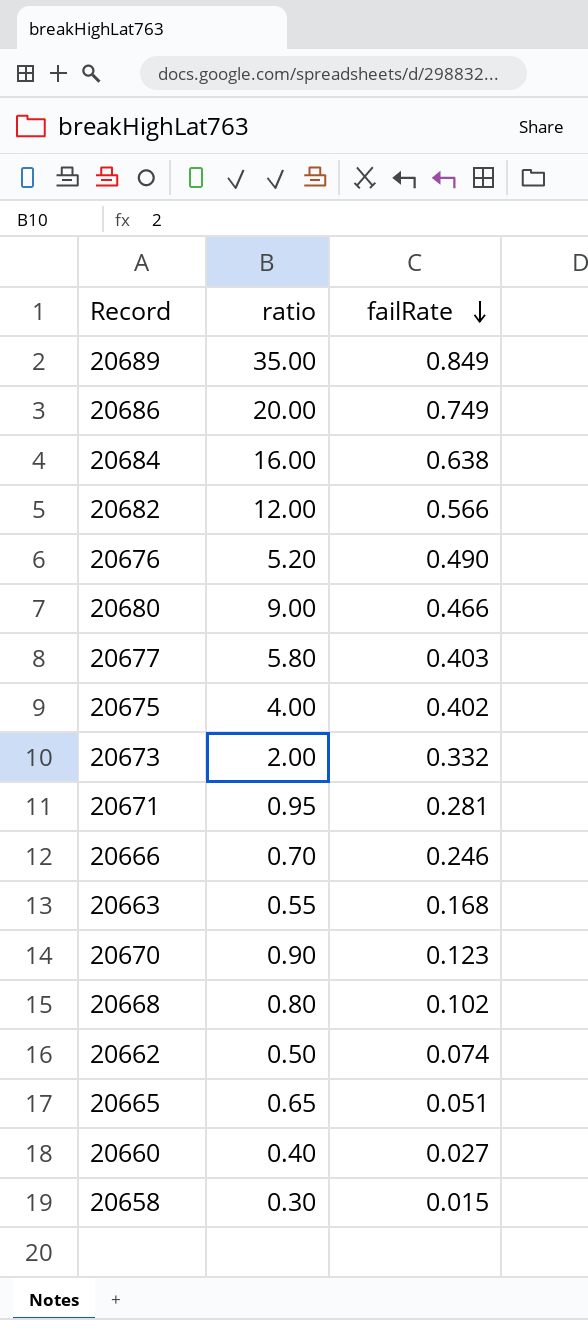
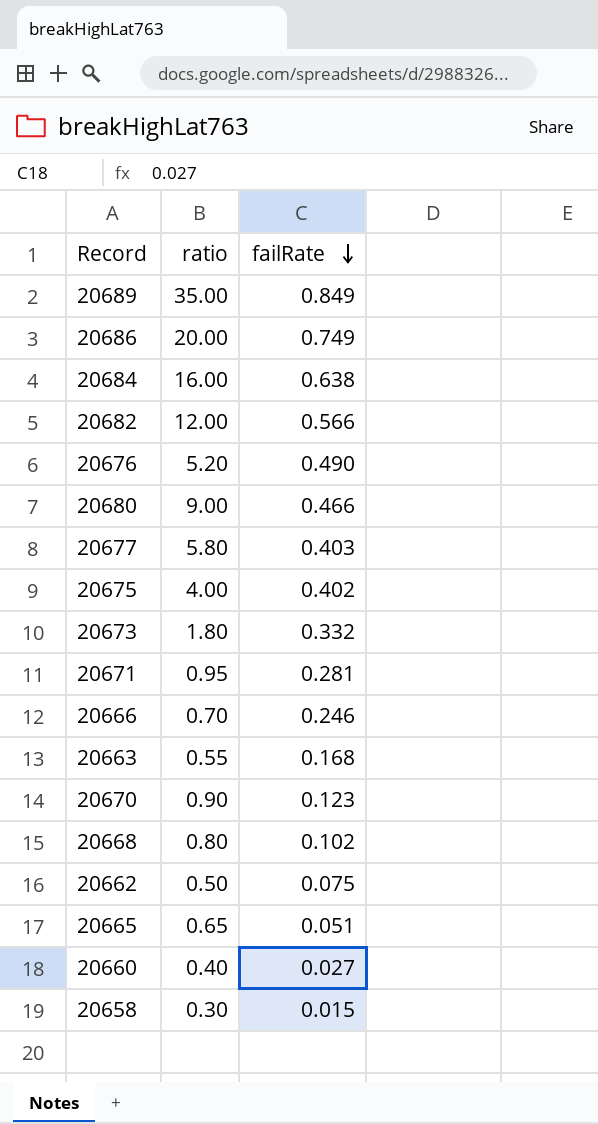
20673 | ratio: 2.00 -> 1.80
20662 | failRate: 0.074 -> 0.075

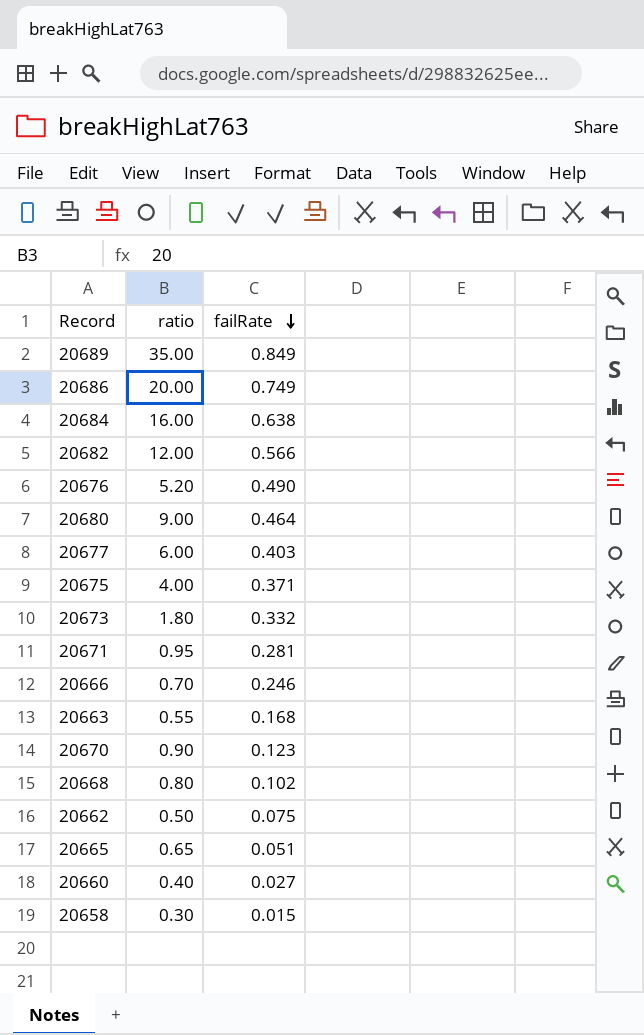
20680 | failRate: 0.466 -> 0.464
20677 | ratio: 5.80 -> 6.00
20675 | failRate: 0.402 -> 0.371

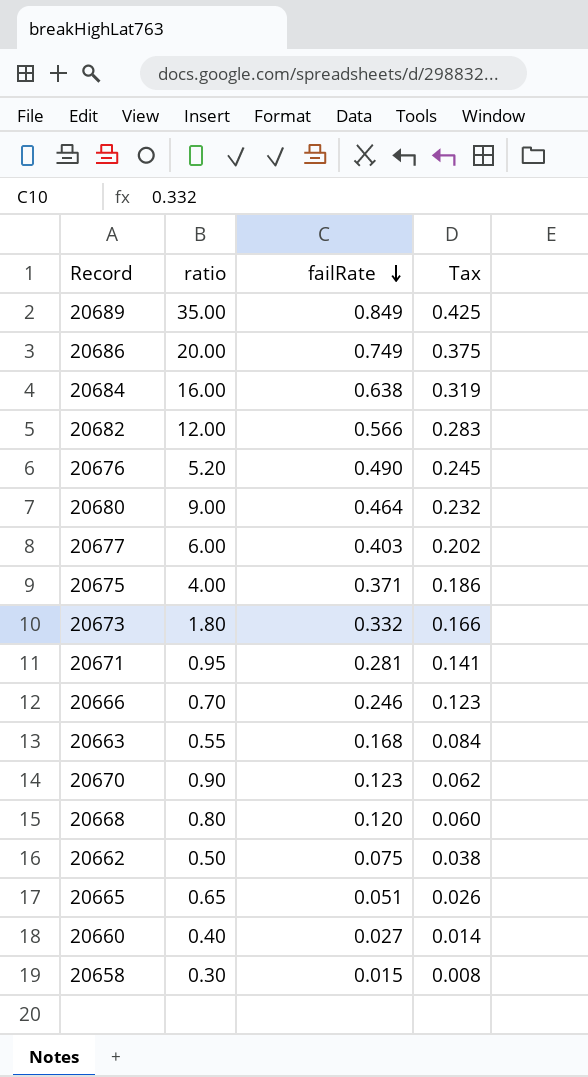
column Tax | formula: none -> [failRate] * 0.5
20668 | failRate: 0.102 -> 0.120

